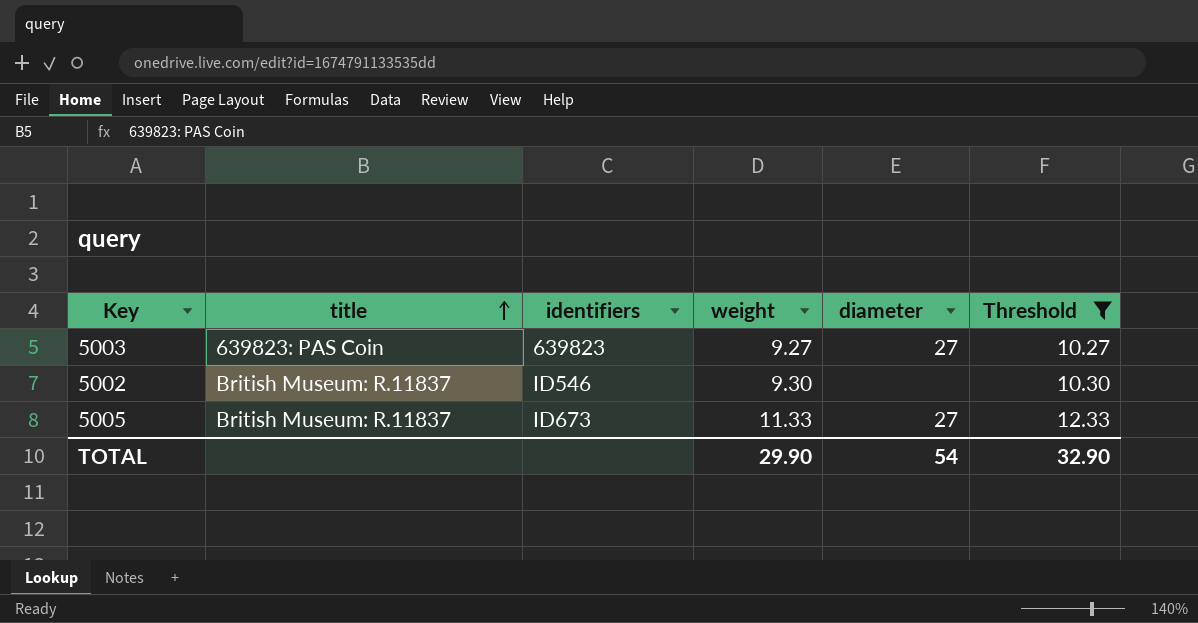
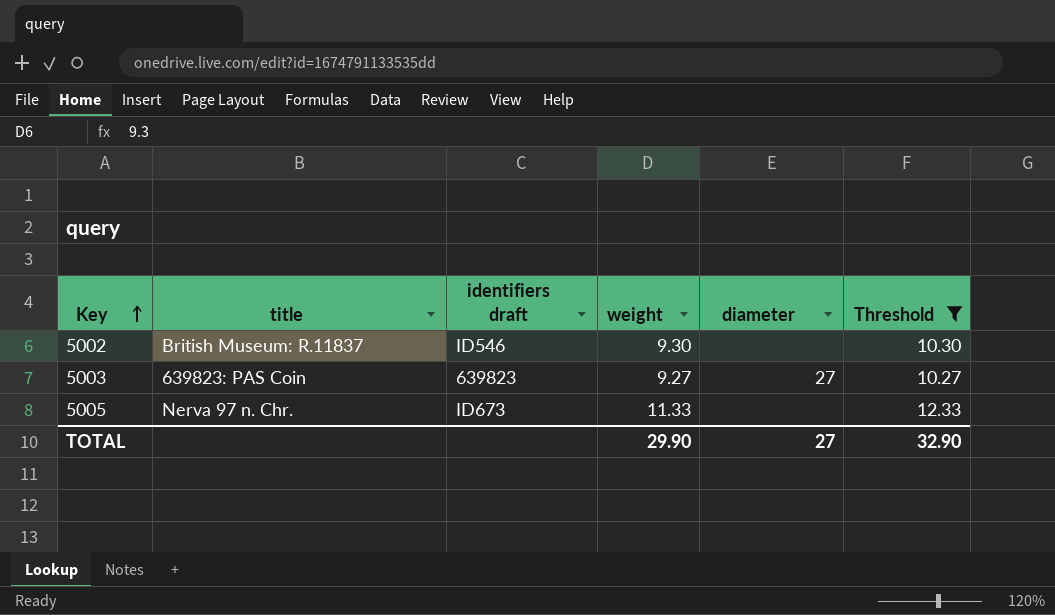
row order: title ascending -> Key ascending
column name: identifiers -> identifiers draft
5005 | title: British Museum: R.11837 -> Nerva 97 n. Chr.
5005 | diameter: 27 -> none
TOTAL | diameter: 54 -> 27

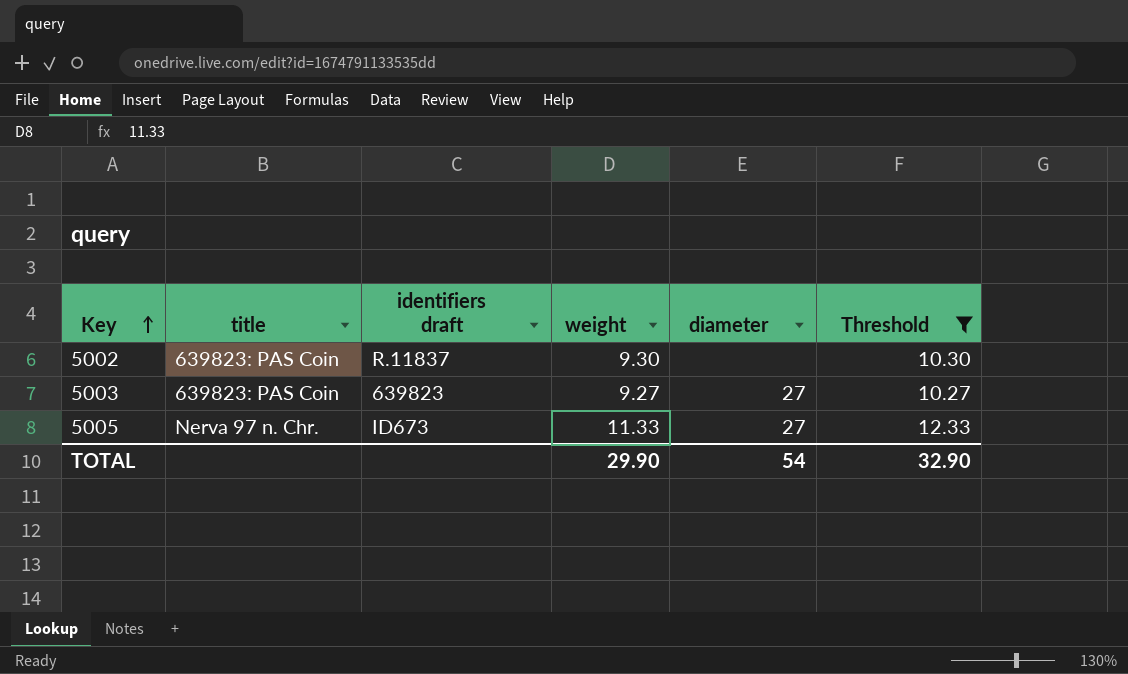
5002 | title: British Museum: R.11837 -> 639823: PAS Coin
5002 | identifiers draft: ID546 -> R.11837
5005 | diameter: none -> 27
TOTAL | diameter: 27 -> 54

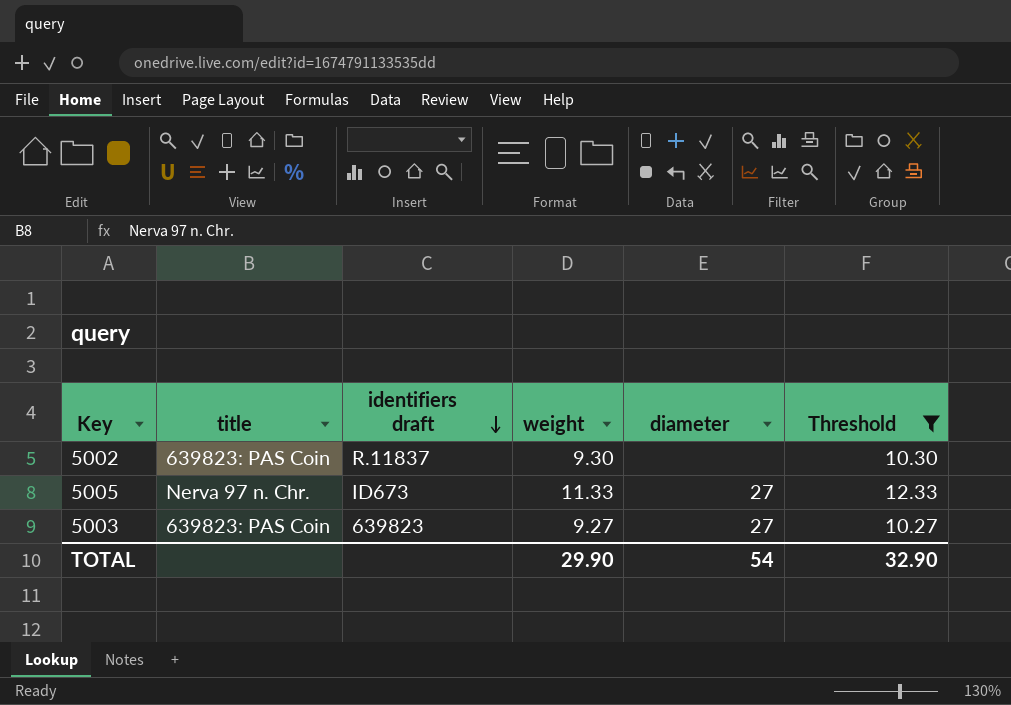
row order: Key ascending -> identifiers draft descending

